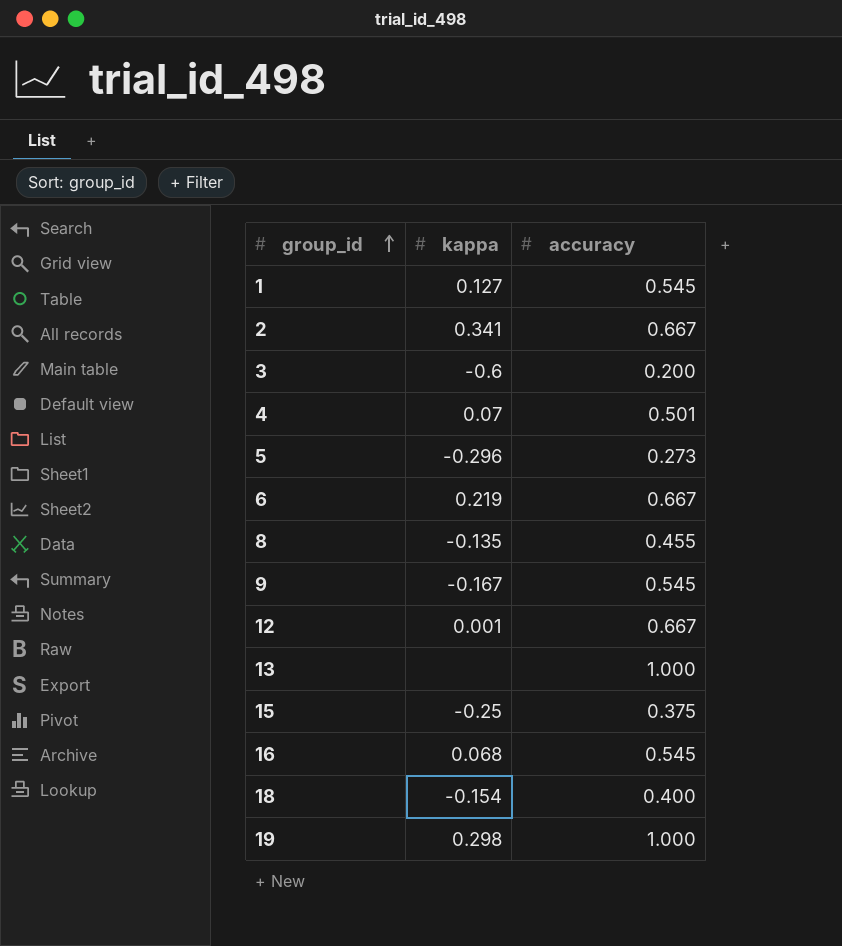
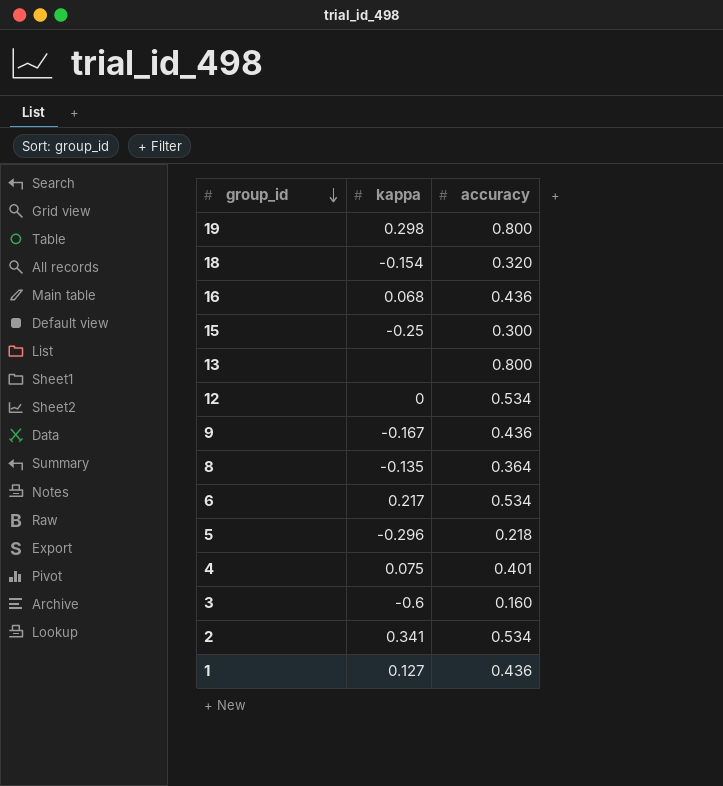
row order: group_id ascending -> group_id descending
19 | accuracy: 1.000 -> 0.800
18 | accuracy: 0.400 -> 0.320
16 | accuracy: 0.545 -> 0.436
15 | accuracy: 0.375 -> 0.300
13 | accuracy: 1.000 -> 0.800
12 | kappa: 0.001 -> 0
12 | accuracy: 0.667 -> 0.534
9 | accuracy: 0.545 -> 0.436
8 | accuracy: 0.455 -> 0.364
6 | kappa: 0.219 -> 0.217
6 | accuracy: 0.667 -> 0.534
5 | accuracy: 0.273 -> 0.218
4 | kappa: 0.07 -> 0.075
4 | accuracy: 0.501 -> 0.401
3 | accuracy: 0.200 -> 0.160
2 | accuracy: 0.667 -> 0.534
1 | accuracy: 0.545 -> 0.436

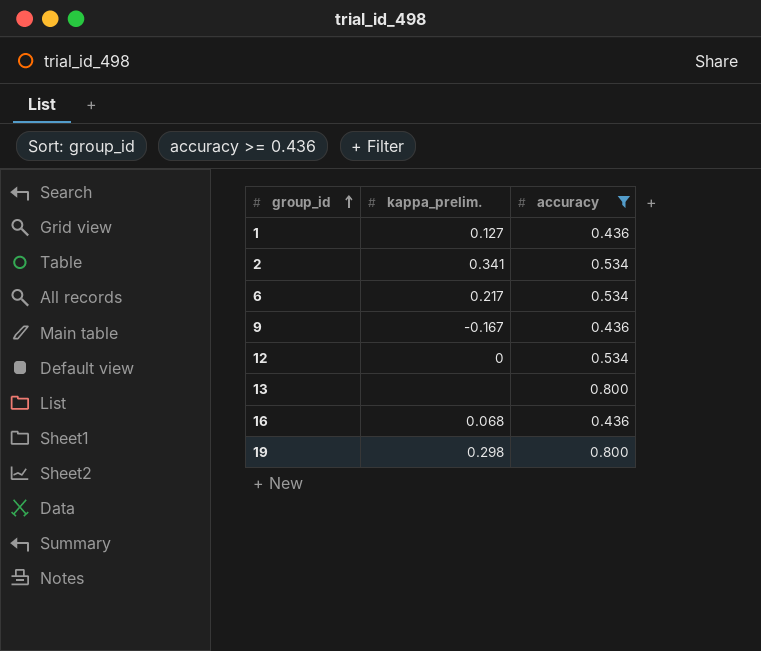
filter: none -> accuracy >= 0.436
row order: group_id descending -> group_id ascending
column name: kappa -> kappa_prelim.

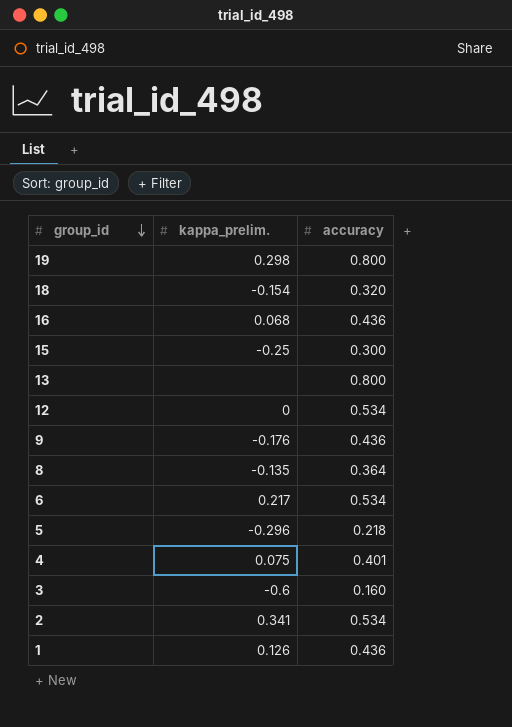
filter: accuracy >= 0.436 -> none
row order: group_id ascending -> group_id descending
9 | kappa_prelim.: -0.167 -> -0.176
1 | kappa_prelim.: 0.127 -> 0.126

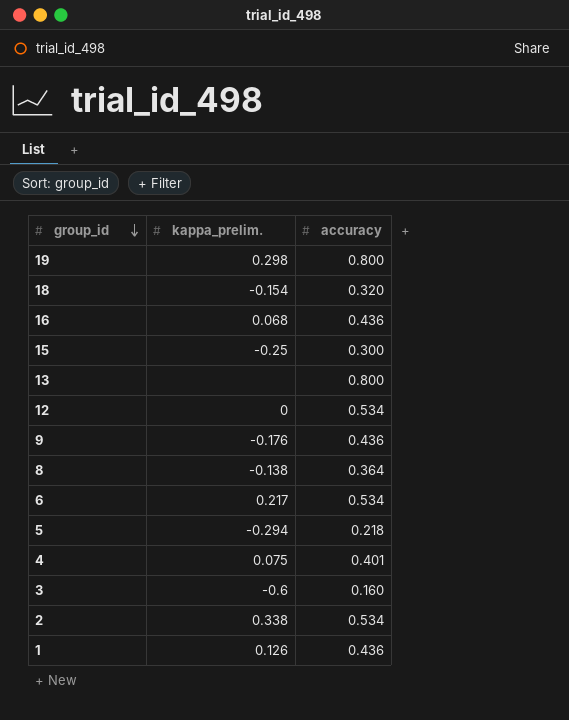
8 | kappa_prelim.: -0.135 -> -0.138
5 | kappa_prelim.: -0.296 -> -0.294
2 | kappa_prelim.: 0.341 -> 0.338

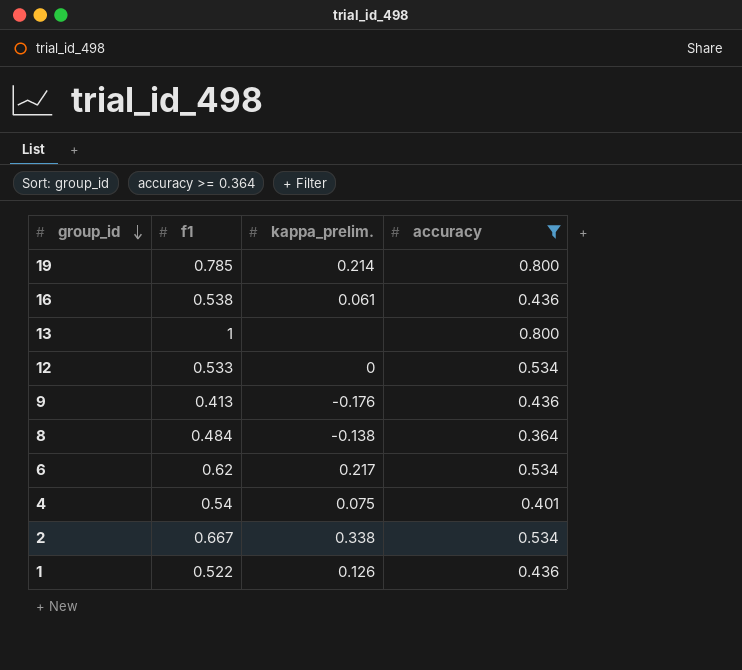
filter: none -> accuracy >= 0.364
column f1 | position: none -> 2
19 | kappa_prelim.: 0.298 -> 0.214
16 | kappa_prelim.: 0.068 -> 0.061

